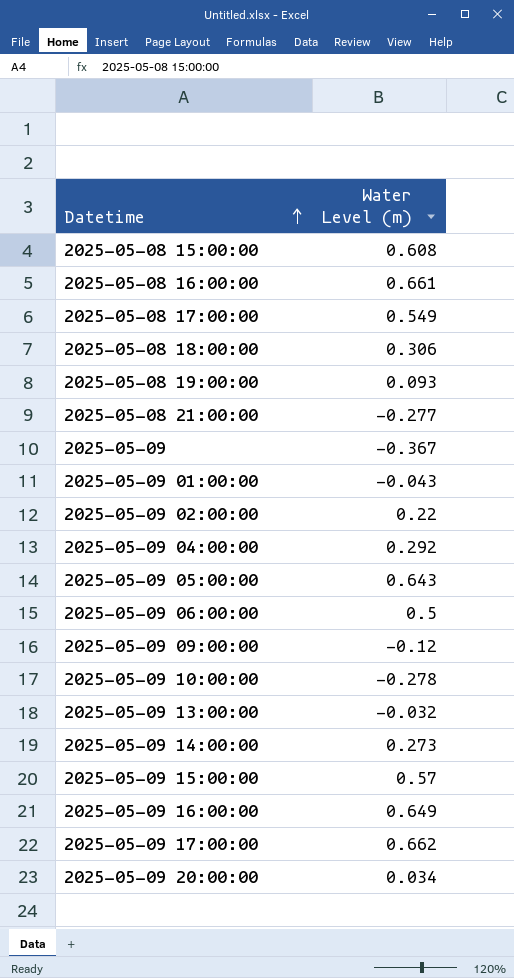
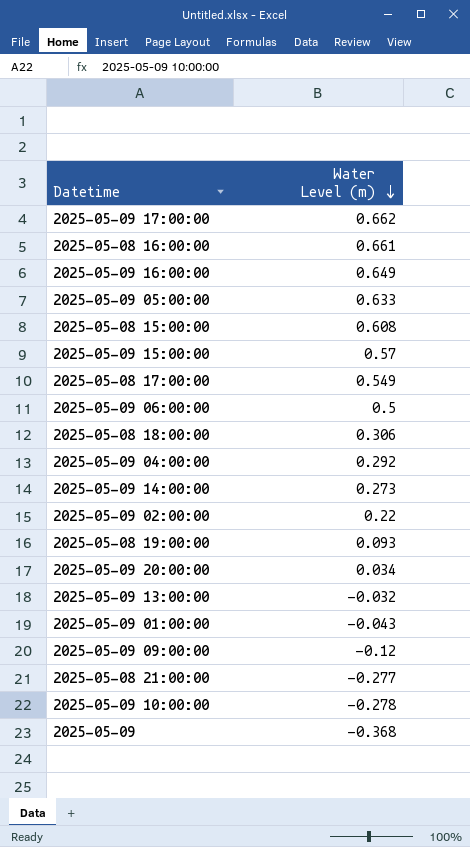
row order: Datetime ascending -> Water Level (m) descending
2025-05-09 05:00:00 | Water Level (m): 0.643 -> 0.633
2025-05-09 | Water Level (m): -0.367 -> -0.368

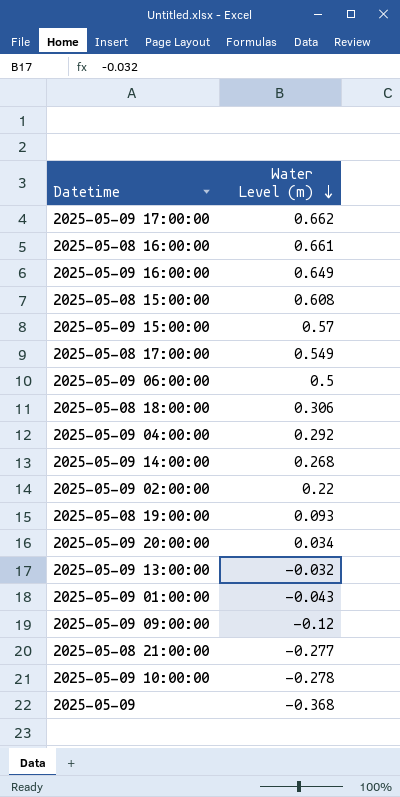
row 2025-05-09 05:00:00: 0.633 -> none
2025-05-09 14:00:00 | Water Level (m): 0.273 -> 0.268

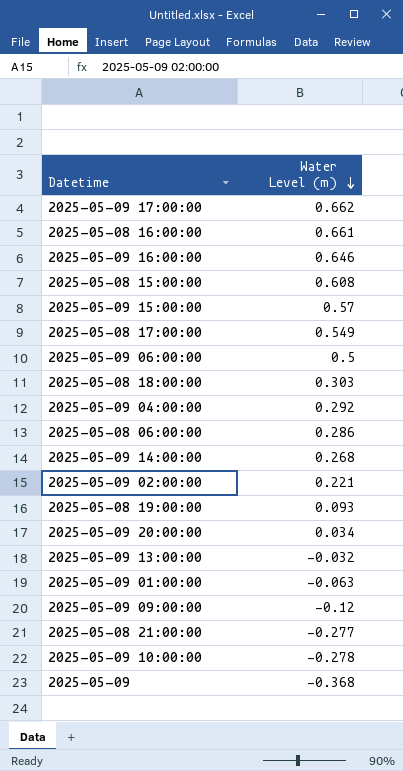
2025-05-09 16:00:00 | Water Level (m): 0.649 -> 0.646
2025-05-08 18:00:00 | Water Level (m): 0.306 -> 0.303
row 2025-05-08 06:00:00: none -> 0.286
2025-05-09 02:00:00 | Water Level (m): 0.22 -> 0.221
2025-05-09 01:00:00 | Water Level (m): -0.043 -> -0.063

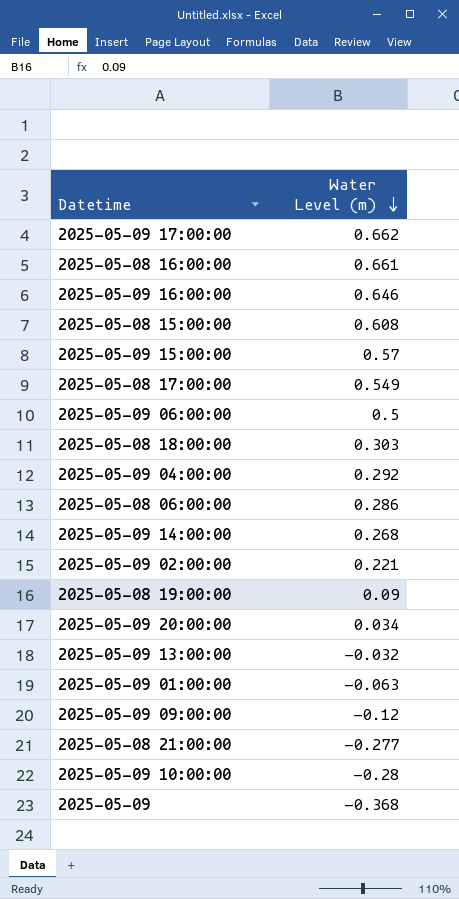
2025-05-08 19:00:00 | Water Level (m): 0.093 -> 0.09
2025-05-09 10:00:00 | Water Level (m): -0.278 -> -0.28

